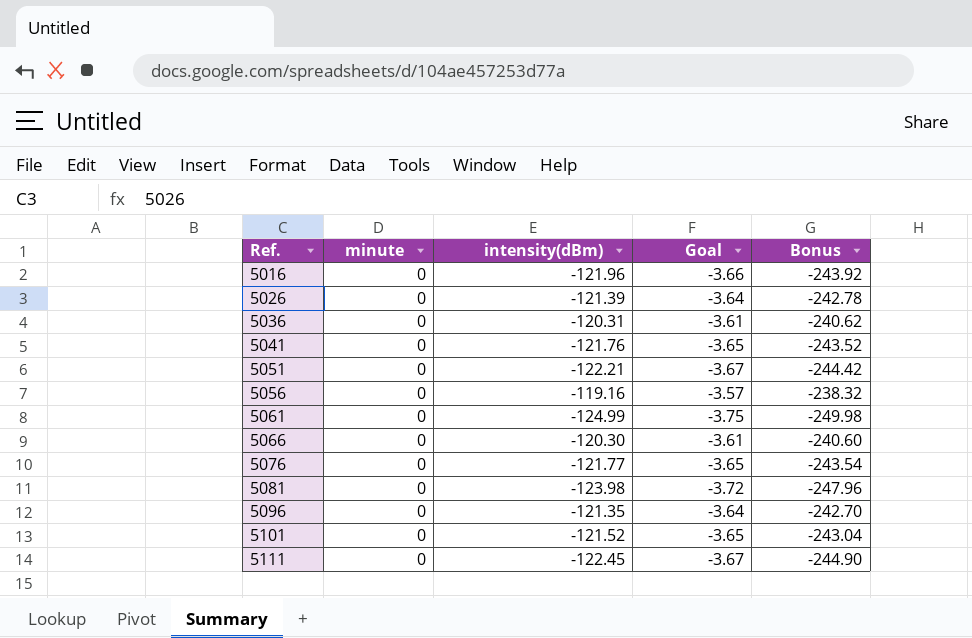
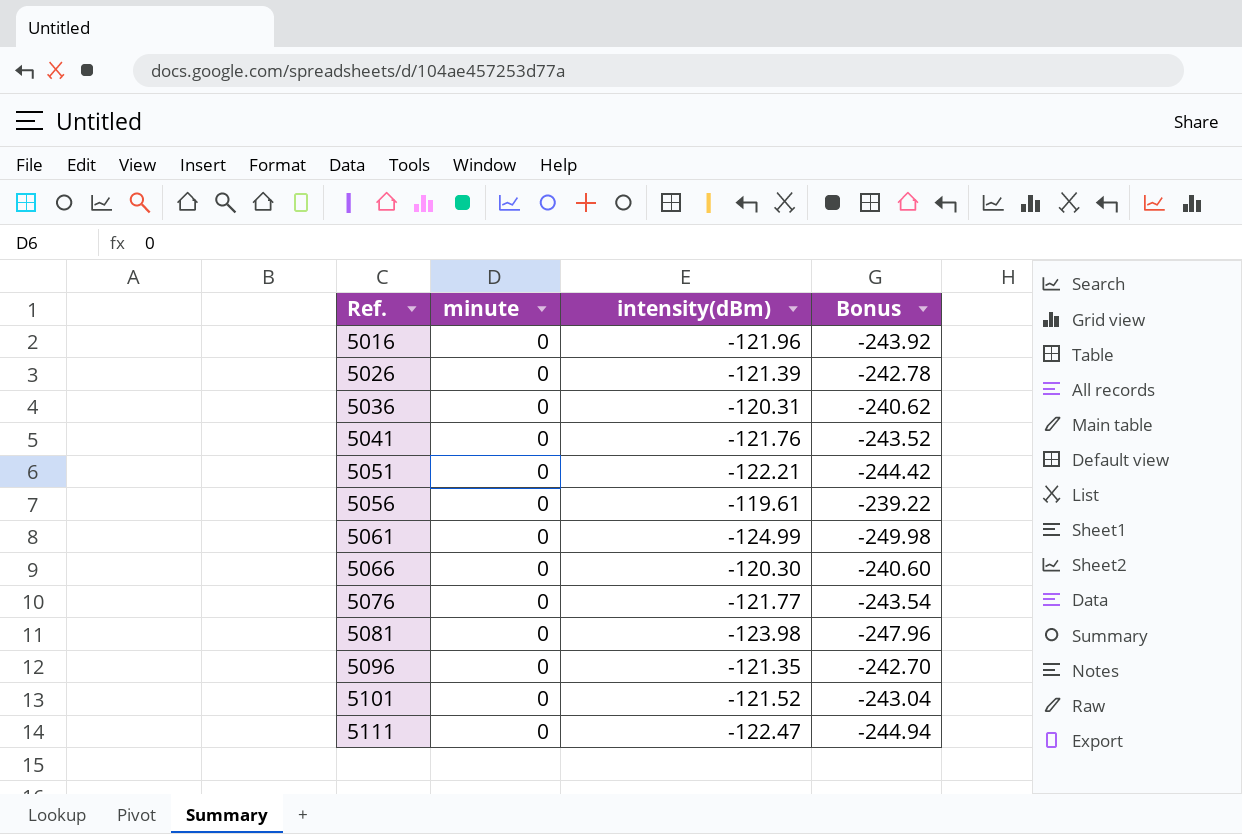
column Goal | formula: [intensity(dBm)] * 0.03 -> none
5056 | intensity(dBm): -119.16 -> -119.61
5056 | Bonus: -238.32 -> -239.22
5111 | intensity(dBm): -122.45 -> -122.47
5111 | Bonus: -244.90 -> -244.94

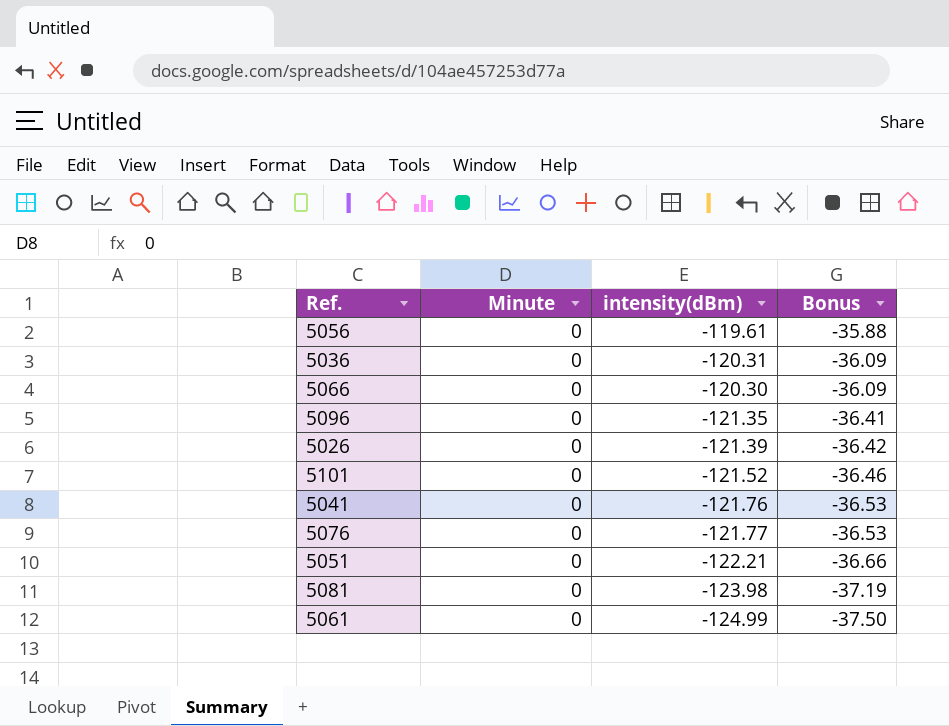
row order: Ref. ascending -> Bonus descending
column name: minute -> Minute
column Bonus | formula: [intensity(dBm)] * 2 -> [intensity(dBm)] * 0.3
row 5016: 0 | -121.96 | -243.92 -> none
row 5111: 0 | -122.47 | -244.94 -> none

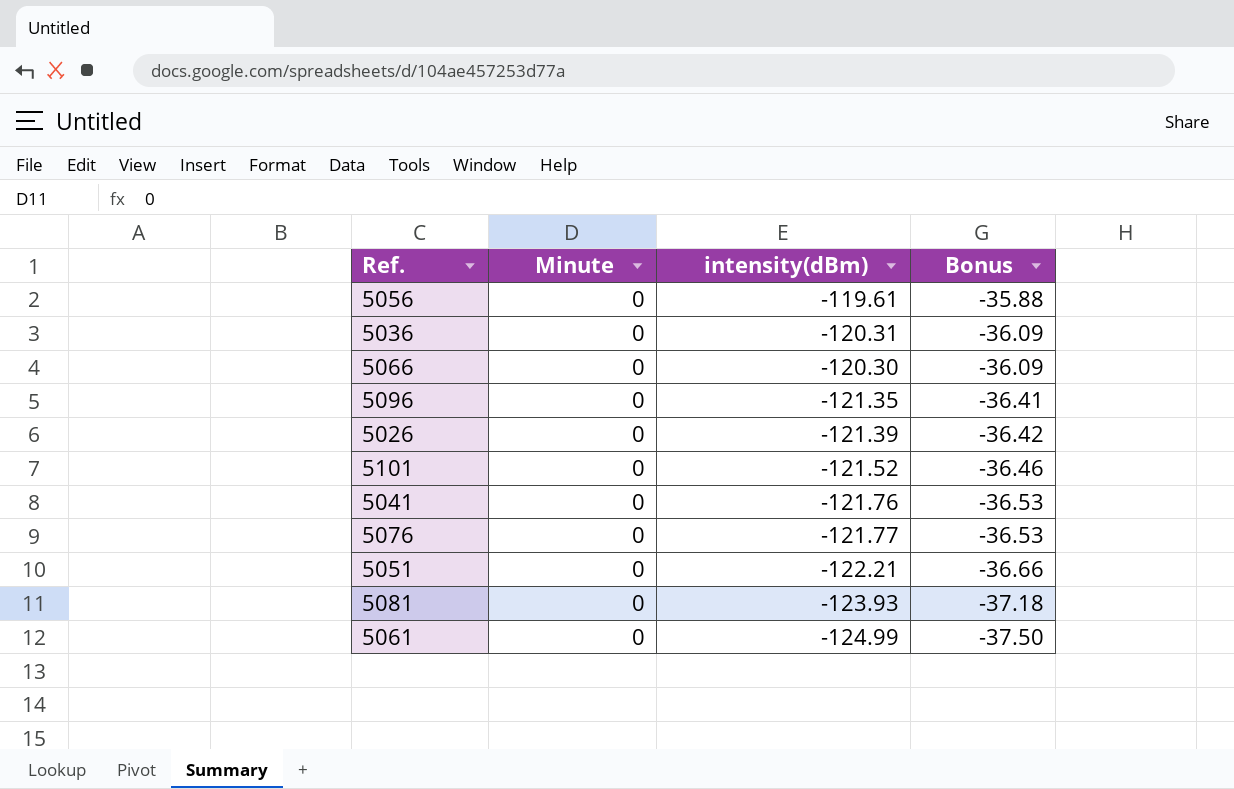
5081 | intensity(dBm): -123.98 -> -123.93
5081 | Bonus: -37.19 -> -37.18

